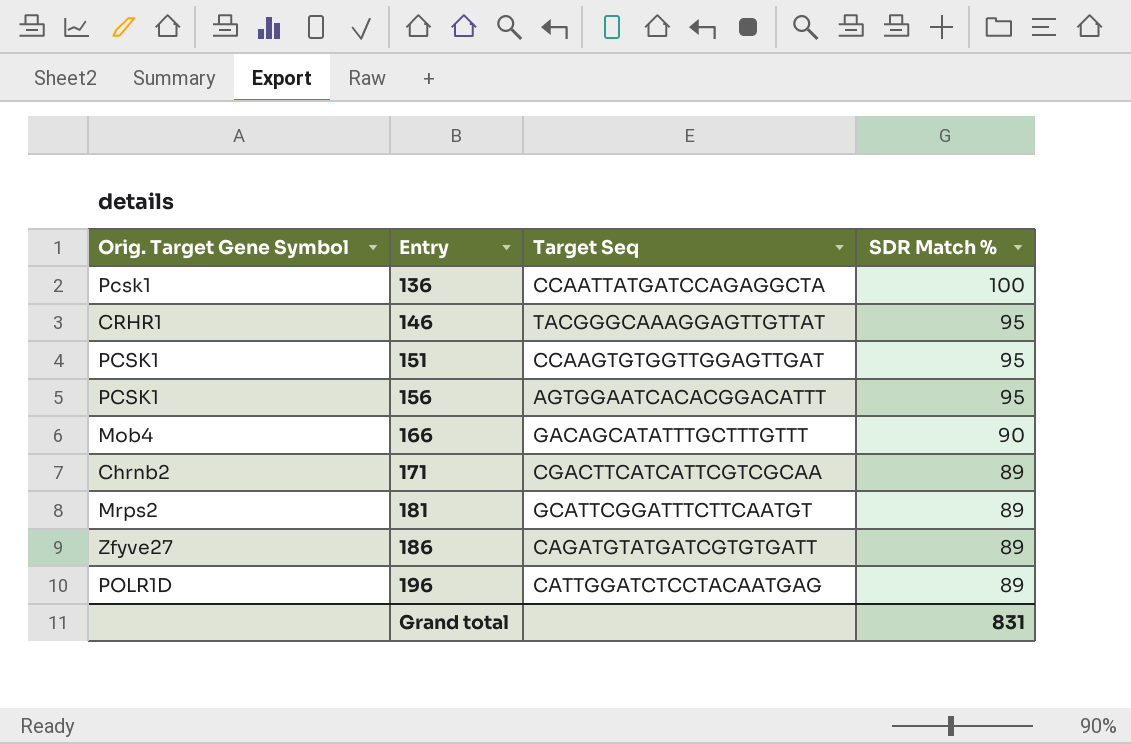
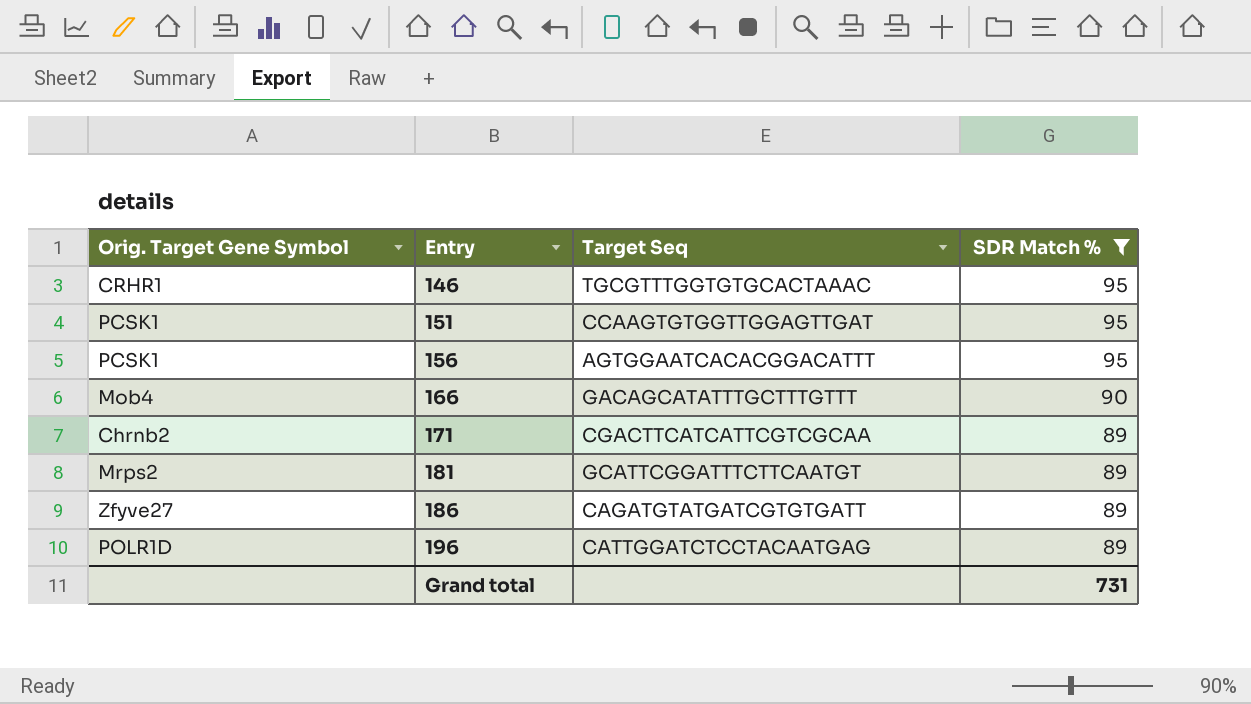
filter: none -> SDR Match % != 100
146 | Target Seq: TACGGGCAAAGGAGTTGTTAT -> TGCGTTTGGTGTGCACTAAAC
Grand total | SDR Match %: 831 -> 731

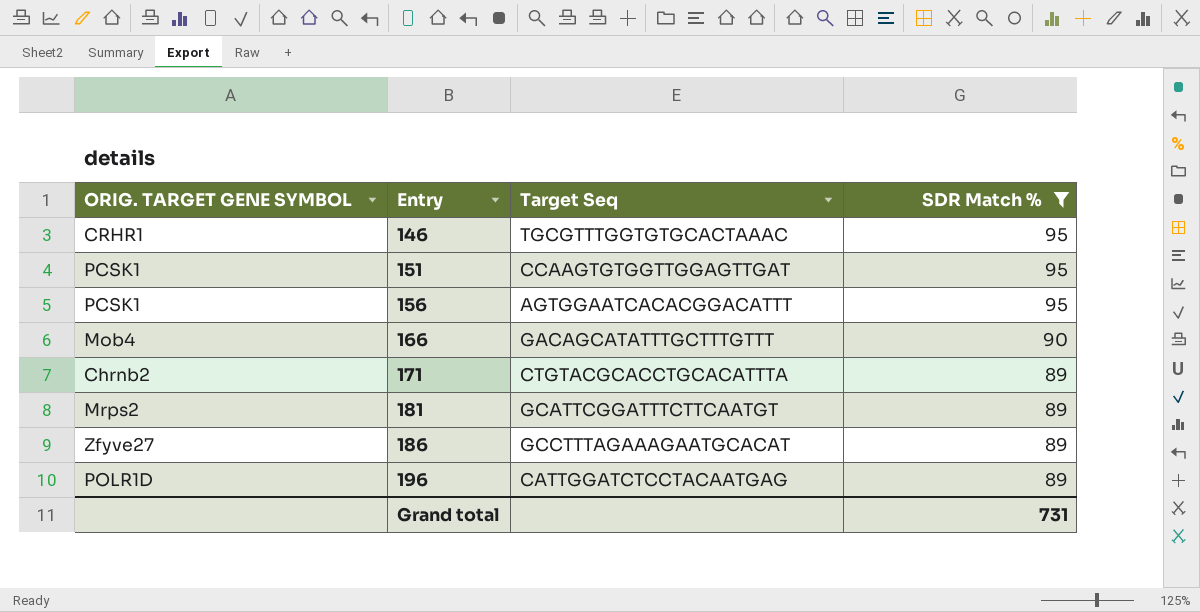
column name: Orig. Target Gene Symbol -> ORIG. TARGET GENE SYMBOL
171 | Target Seq: CGACTTCATCATTCGTCGCAA -> CTGTACGCACCTGCACATTTA
186 | Target Seq: CAGATGTATGATCGTGTGATT -> GCCTTTAGAAAGAATGCACAT

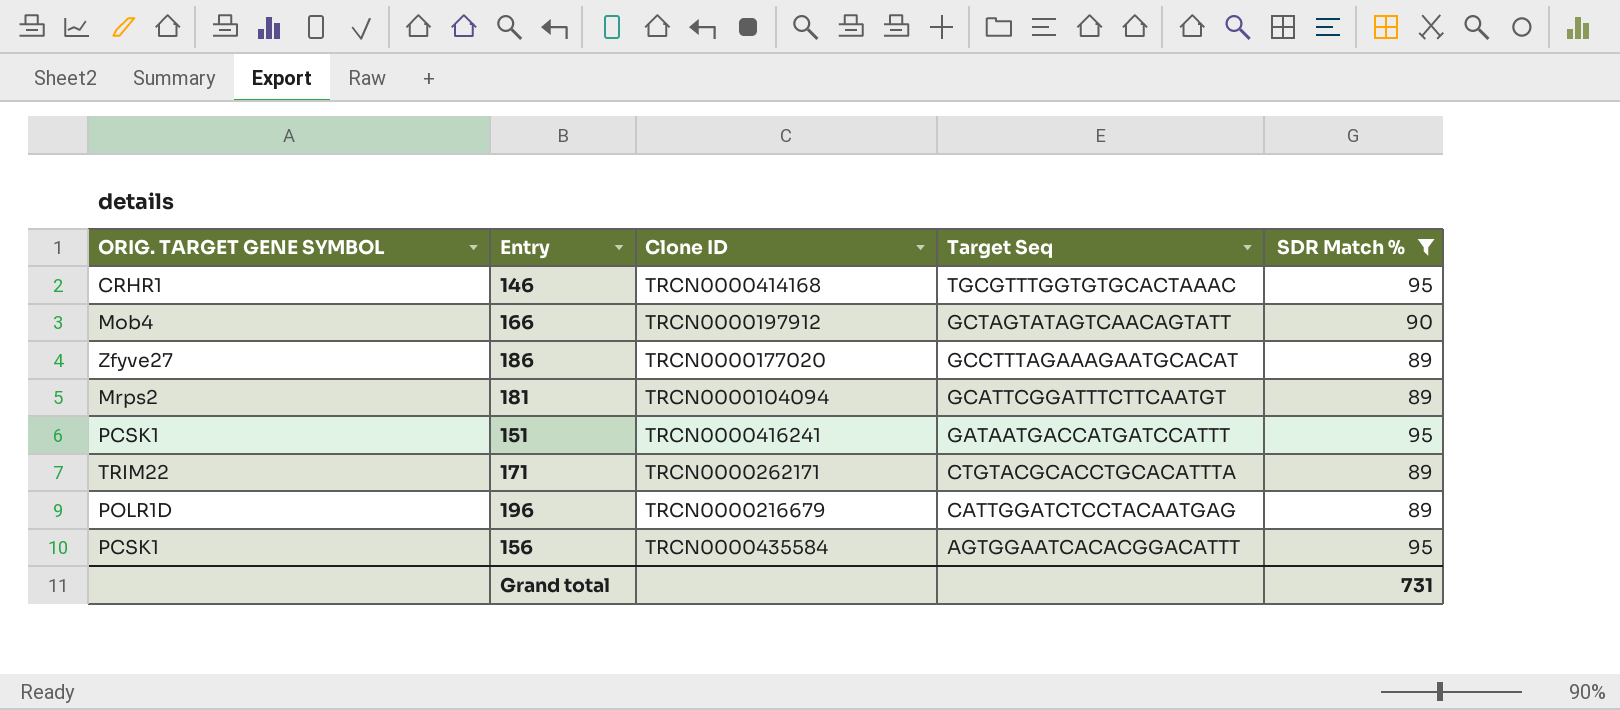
row order: Entry ascending -> Target Seq descending
column Clone ID | position: none -> 3
166 | Target Seq: GACAGCATATTTGCTTTGTTT -> GCTAGTATAGTCAACAGTATT
151 | Target Seq: CCAAGTGTGGTTGGAGTTGAT -> GATAATGACCATGATCCATTT
171 | ORIG. TARGET GENE SYMBOL: Chrnb2 -> TRIM22

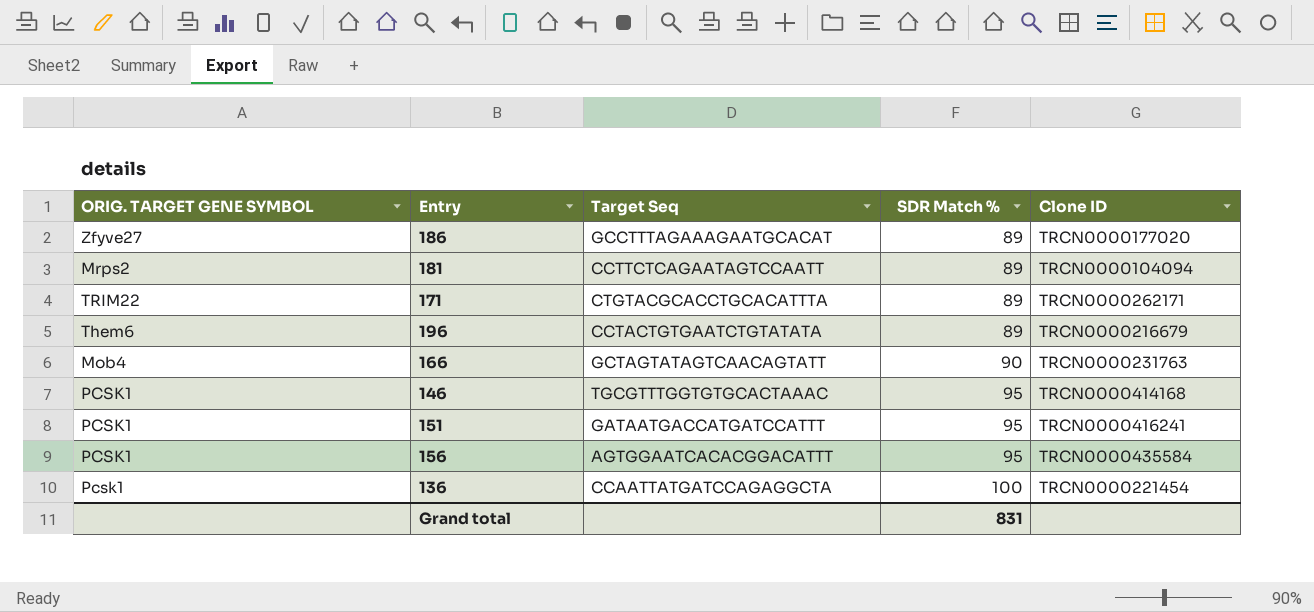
filter: SDR Match % != 100 -> none
row order: Target Seq descending -> SDR Match % ascending
column Clone ID | position: 3 -> 5
181 | Target Seq: GCATTCGGATTTCTTCAATGT -> CCTTCTCAGAATAGTCCAATT
196 | ORIG. TARGET GENE SYMBOL: POLR1D -> Them6
196 | Target Seq: CATTGGATCTCCTACAATGAG -> CCTACTGTGAATCTGTATATA
166 | Clone ID: TRCN0000197912 -> TRCN0000231763
146 | ORIG. TARGET GENE SYMBOL: CRHR1 -> PCSK1
Grand total | SDR Match %: 731 -> 831

